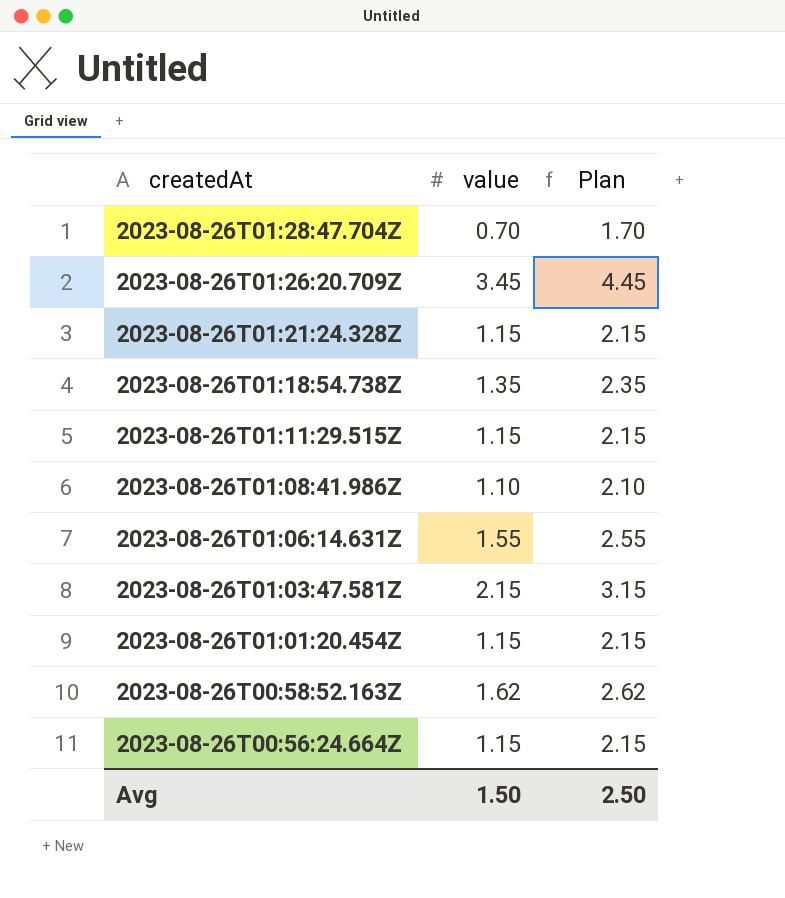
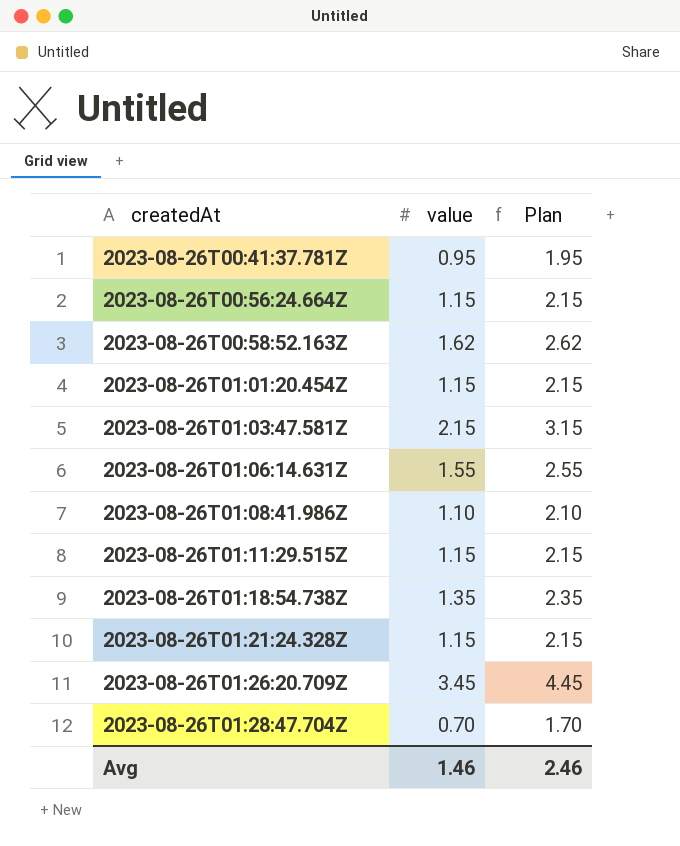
row order: createdAt descending -> createdAt ascending
row 2023-08-26T00:41:37.781Z: none -> 0.95 | 1.95
Avg | value: 1.50 -> 1.46
Avg | Plan: 2.50 -> 2.46

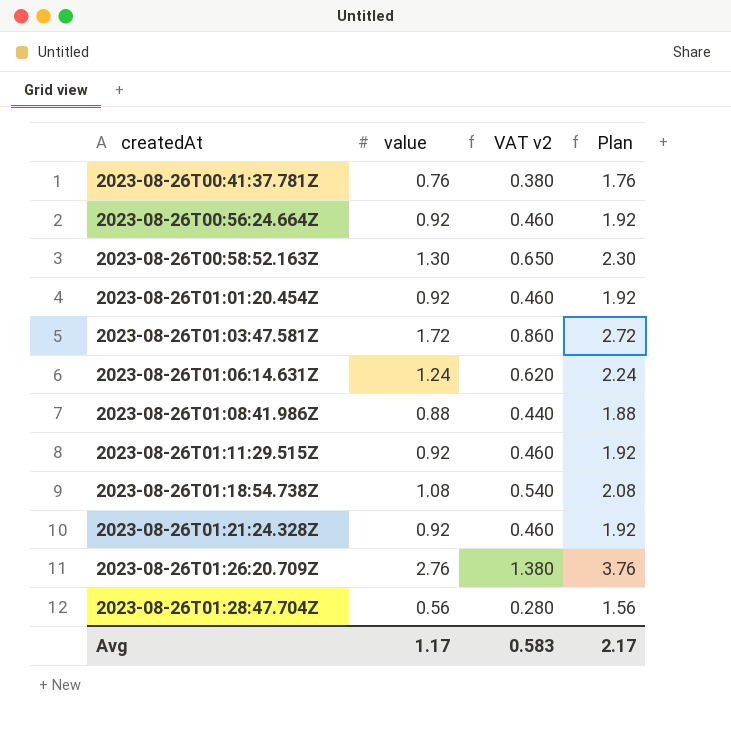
column VAT v2 | formula: none -> [value] * 0.5
2023-08-26T00:41:37.781Z | value: 0.95 -> 0.76
2023-08-26T00:41:37.781Z | Plan: 1.95 -> 1.76
2023-08-26T00:56:24.664Z | value: 1.15 -> 0.92
2023-08-26T00:56:24.664Z | Plan: 2.15 -> 1.92
2023-08-26T00:58:52.163Z | value: 1.62 -> 1.30
2023-08-26T00:58:52.163Z | Plan: 2.62 -> 2.30
2023-08-26T01:01:20.454Z | value: 1.15 -> 0.92
2023-08-26T01:01:20.454Z | Plan: 2.15 -> 1.92
2023-08-26T01:03:47.581Z | value: 2.15 -> 1.72
2023-08-26T01:03:47.581Z | Plan: 3.15 -> 2.72
2023-08-26T01:06:14.631Z | value: 1.55 -> 1.24
2023-08-26T01:06:14.631Z | Plan: 2.55 -> 2.24
2023-08-26T01:08:41.986Z | value: 1.10 -> 0.88
2023-08-26T01:08:41.986Z | Plan: 2.10 -> 1.88
2023-08-26T01:11:29.515Z | value: 1.15 -> 0.92
2023-08-26T01:11:29.515Z | Plan: 2.15 -> 1.92
2023-08-26T01:18:54.738Z | value: 1.35 -> 1.08
2023-08-26T01:18:54.738Z | Plan: 2.35 -> 2.08
2023-08-26T01:21:24.328Z | value: 1.15 -> 0.92
2023-08-26T01:21:24.328Z | Plan: 2.15 -> 1.92
2023-08-26T01:26:20.709Z | value: 3.45 -> 2.76
2023-08-26T01:26:20.709Z | Plan: 4.45 -> 3.76
2023-08-26T01:28:47.704Z | value: 0.70 -> 0.56
2023-08-26T01:28:47.704Z | Plan: 1.70 -> 1.56
Avg | value: 1.46 -> 1.17
Avg | Plan: 2.46 -> 2.17

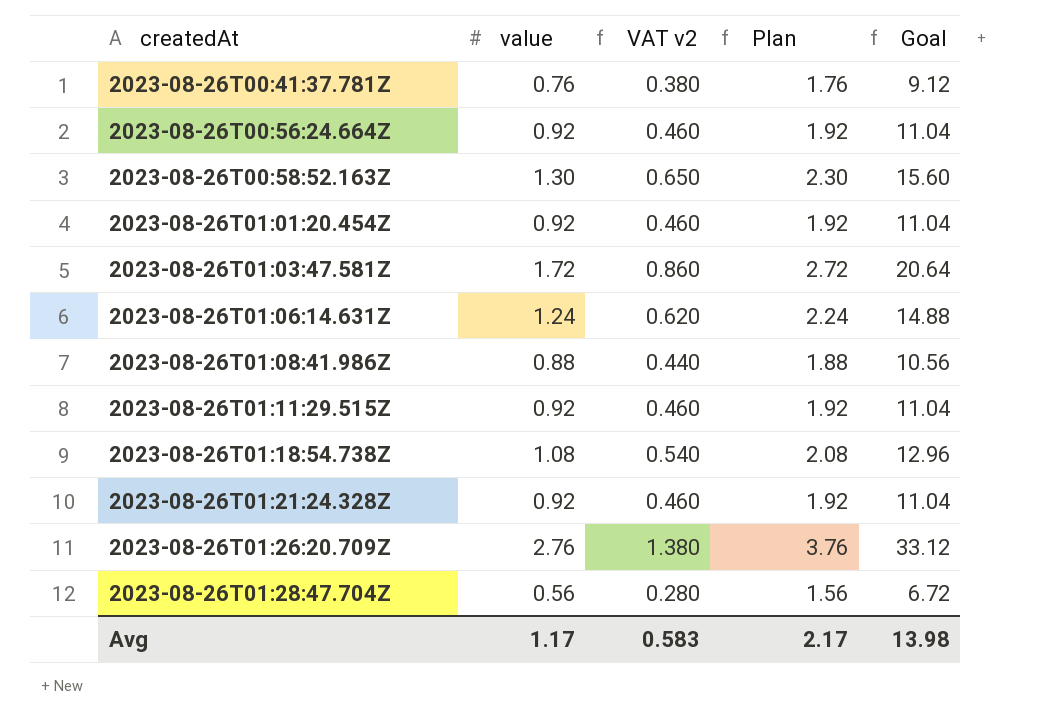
column Goal | formula: none -> [value] * 12

